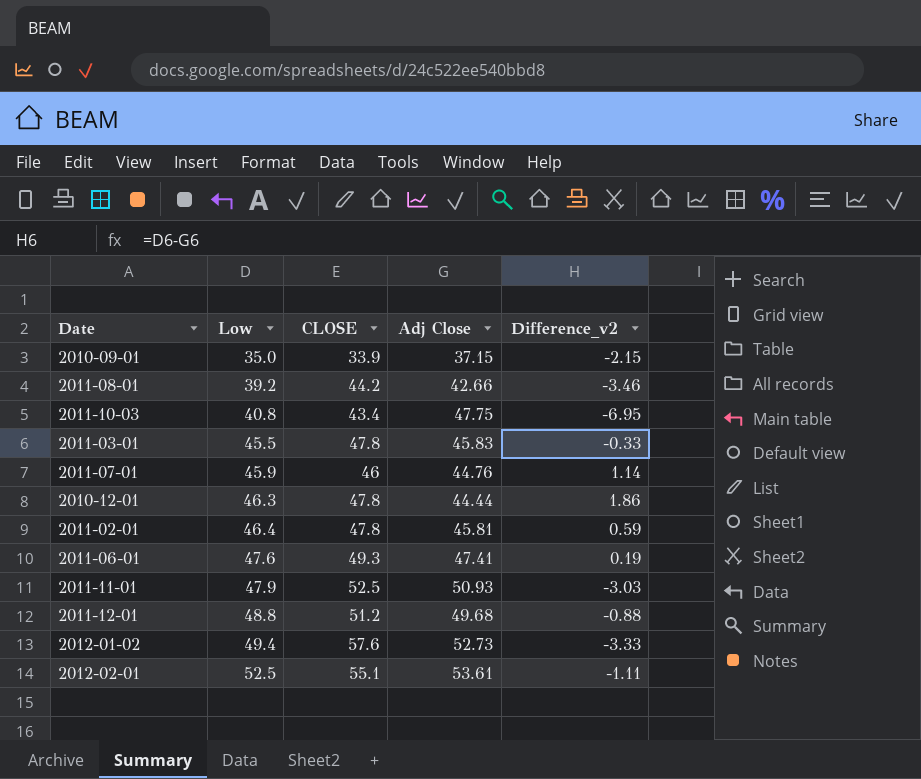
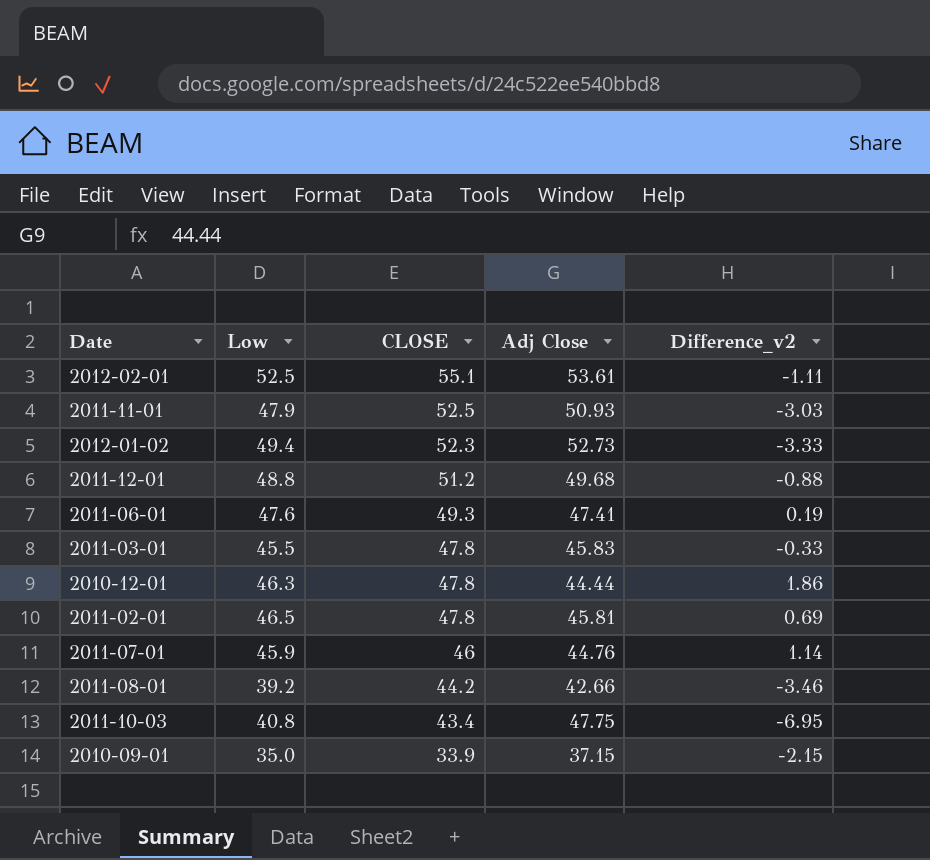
row order: Low ascending -> CLOSE descending
2012-01-02 | CLOSE: 57.6 -> 52.3
2011-02-01 | Low: 46.4 -> 46.5
2011-02-01 | Difference_v2: 0.59 -> 0.69

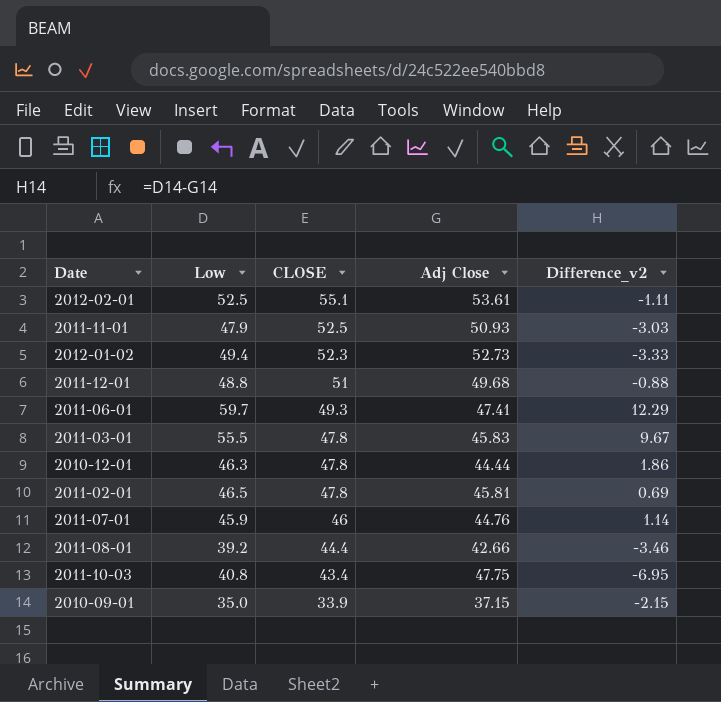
2011-12-01 | CLOSE: 51.2 -> 51
2011-06-01 | Low: 47.6 -> 59.7
2011-06-01 | Difference_v2: 0.19 -> 12.29
2011-03-01 | Low: 45.5 -> 55.5
2011-03-01 | Difference_v2: -0.33 -> 9.67
2011-08-01 | CLOSE: 44.2 -> 44.4

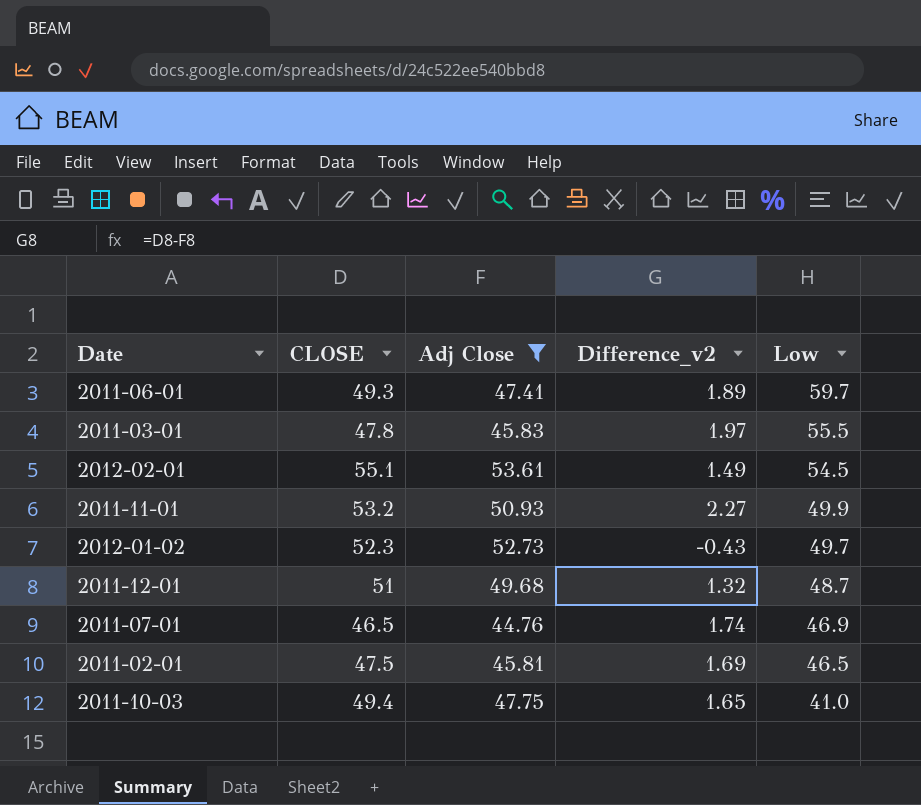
filter: none -> Adj Close >= 44.76
row order: CLOSE descending -> Low descending
column Difference_v2 | formula: [Low] - [Adj Close] -> [CLOSE] - [Adj Close]
column Low | position: 2 -> 5
2012-02-01 | Low: 52.5 -> 54.5
2011-11-01 | CLOSE: 52.5 -> 53.2
2011-11-01 | Low: 47.9 -> 49.9
2012-01-02 | Low: 49.4 -> 49.7
2011-12-01 | Low: 48.8 -> 48.7
2011-07-01 | CLOSE: 46 -> 46.5
2011-07-01 | Low: 45.9 -> 46.9
2011-02-01 | CLOSE: 47.8 -> 47.5
2011-10-03 | CLOSE: 43.4 -> 49.4
2011-10-03 | Low: 40.8 -> 41.0

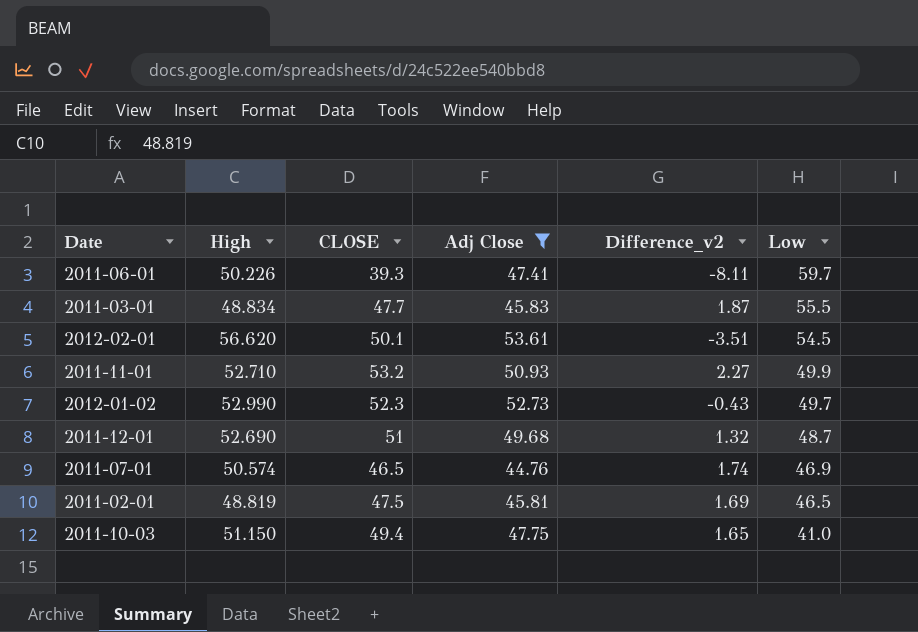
column High | position: none -> 2
2011-06-01 | CLOSE: 49.3 -> 39.3
2011-06-01 | Difference_v2: 1.89 -> -8.11
2011-03-01 | CLOSE: 47.8 -> 47.7
2011-03-01 | Difference_v2: 1.97 -> 1.87
2012-02-01 | CLOSE: 55.1 -> 50.1
2012-02-01 | Difference_v2: 1.49 -> -3.51

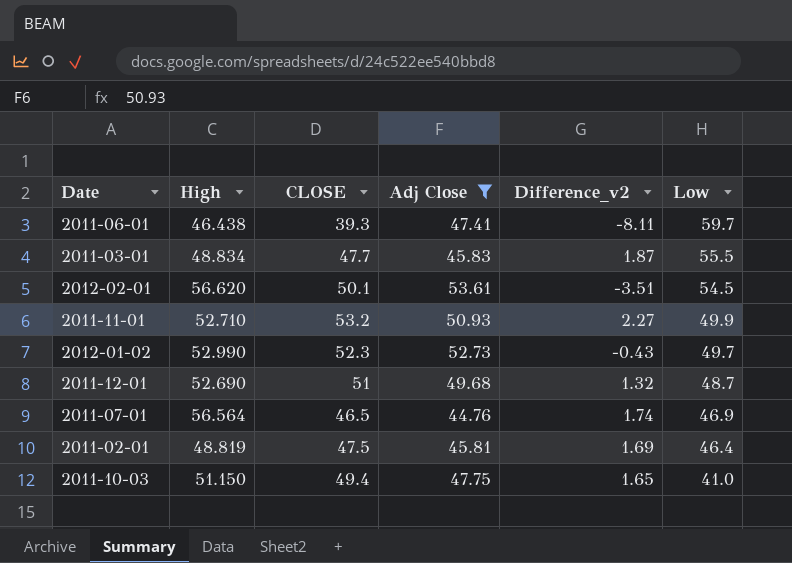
2011-06-01 | High: 50.226 -> 46.438
2011-07-01 | High: 50.574 -> 56.564
2011-02-01 | Low: 46.5 -> 46.4

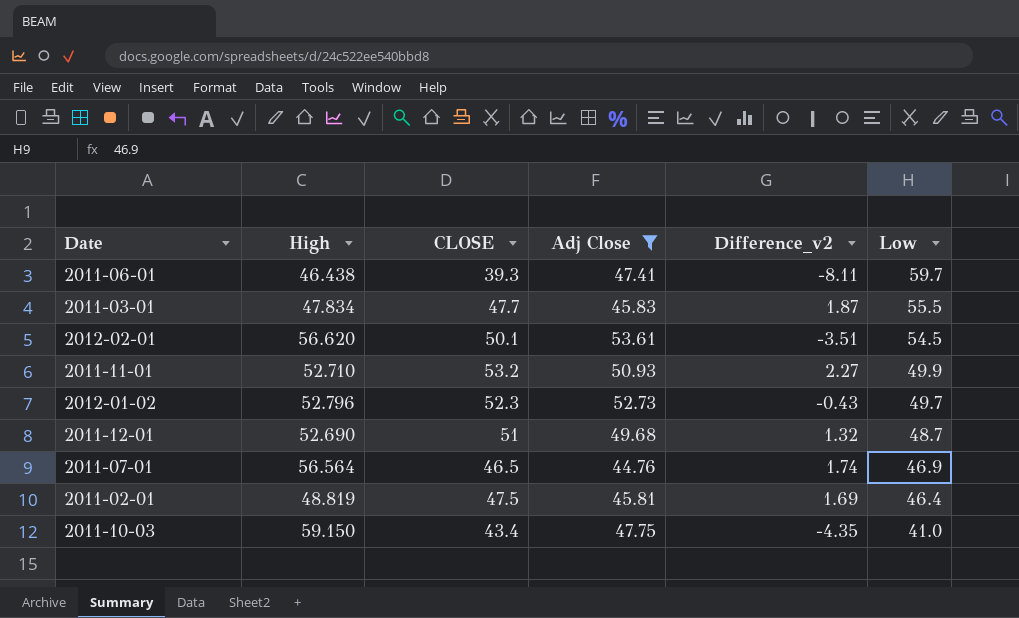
2011-03-01 | High: 48.834 -> 47.834
2012-01-02 | High: 52.990 -> 52.796
2011-10-03 | High: 51.150 -> 59.150
2011-10-03 | CLOSE: 49.4 -> 43.4
2011-10-03 | Difference_v2: 1.65 -> -4.35

